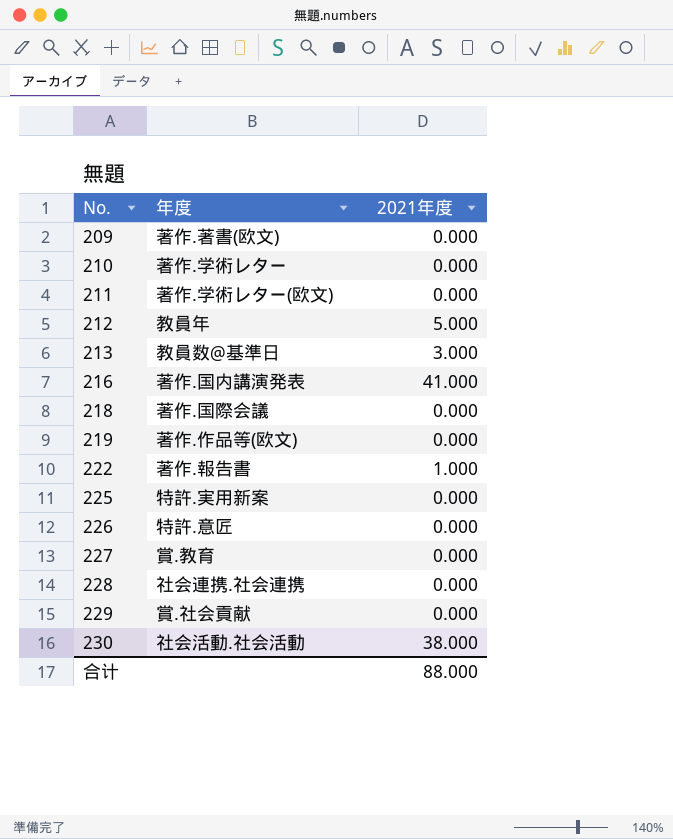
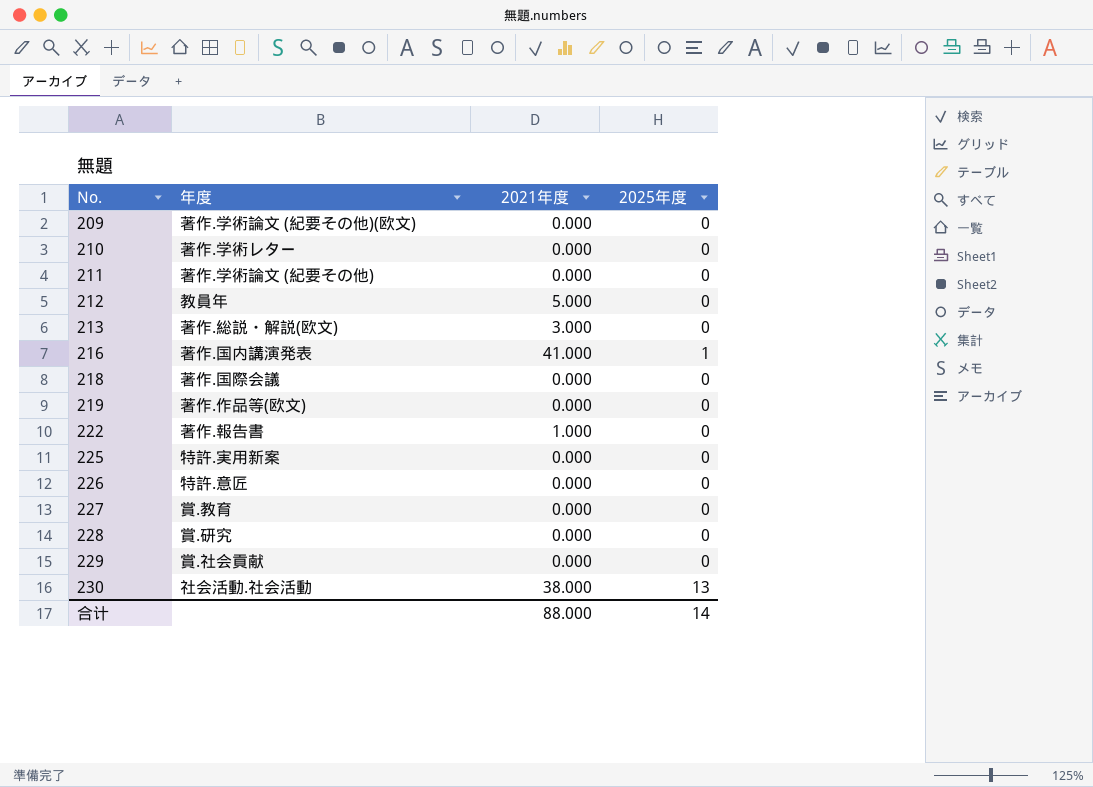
column 2025年度 | position: none -> 4
209 | 年度: 著作.著書(欧文) -> 著作.学術論文 (紀要その他)(欧文)
211 | 年度: 著作.学術レター(欧文) -> 著作.学術論文 (紀要その他)
213 | 年度: 教員数@基準日 -> 著作.総説・解説(欧文)
228 | 年度: 社会連携.社会連携 -> 賞.研究

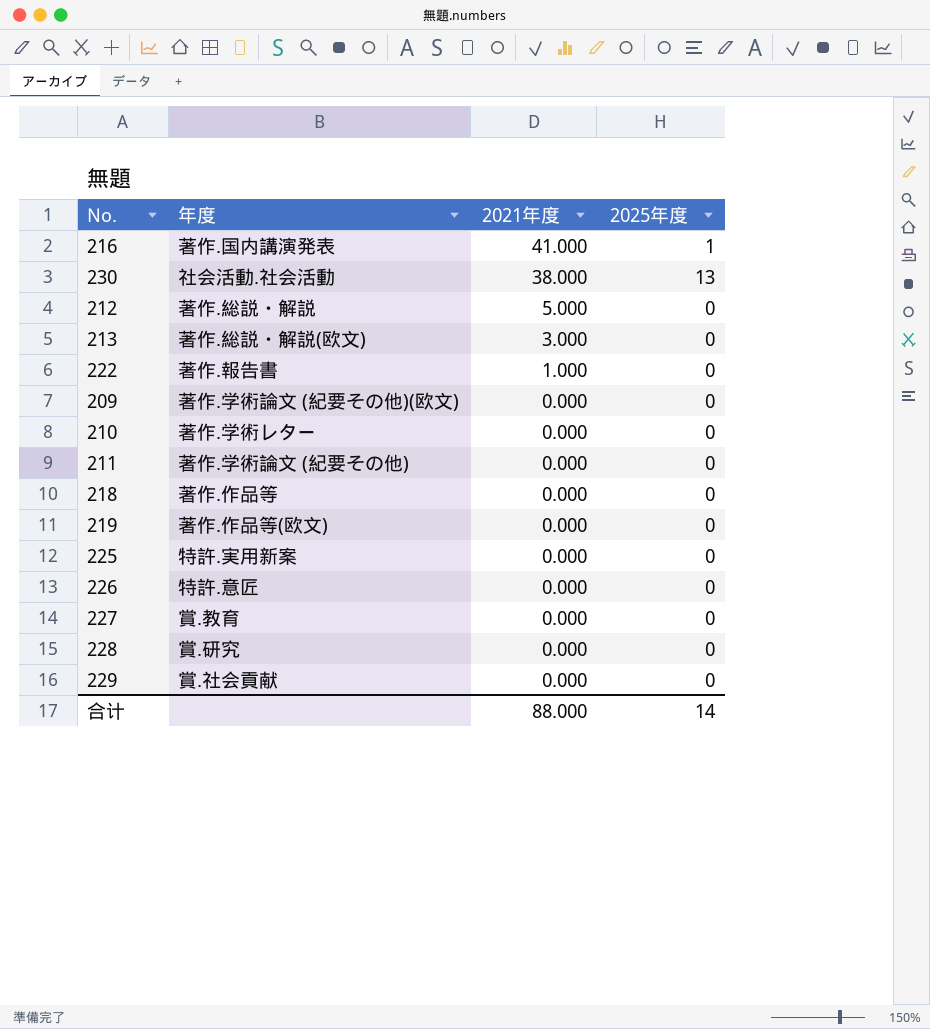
row order: No. ascending -> 2021年度 descending
212 | 年度: 教員年 -> 著作.総説・解説
218 | 年度: 著作.国際会議 -> 著作.作品等

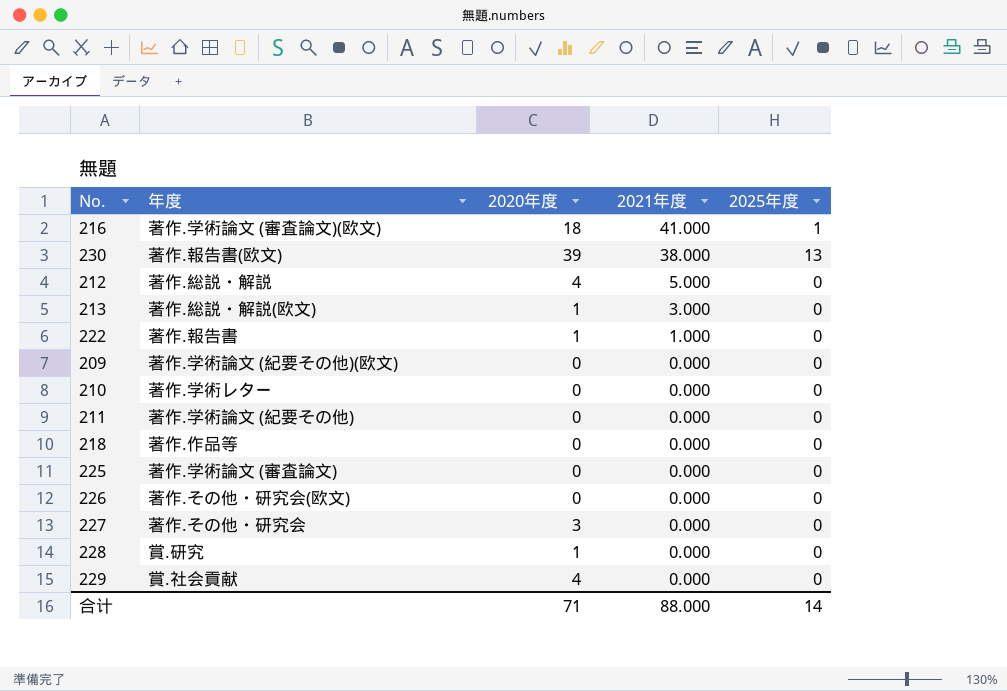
column 2020年度 | position: none -> 3
row 219: 著作.作品等(欧文) | 0.000 | 0 -> none
216 | 年度: 著作.国内講演発表 -> 著作.学術論文 (審査論文)(欧文)
230 | 年度: 社会活動.社会活動 -> 著作.報告書(欧文)
225 | 年度: 特許.実用新案 -> 著作.学術論文 (審査論文)
226 | 年度: 特許.意匠 -> 著作.その他・研究会(欧文)
227 | 年度: 賞.教育 -> 著作.その他・研究会

